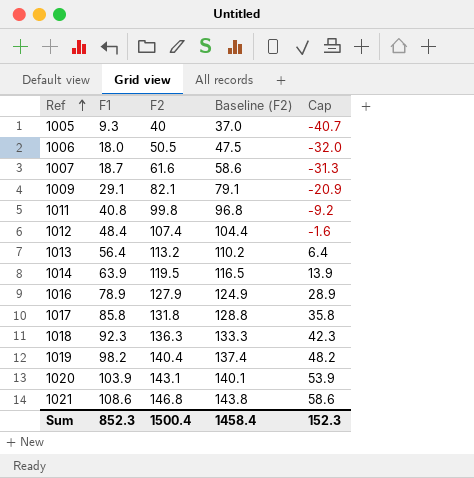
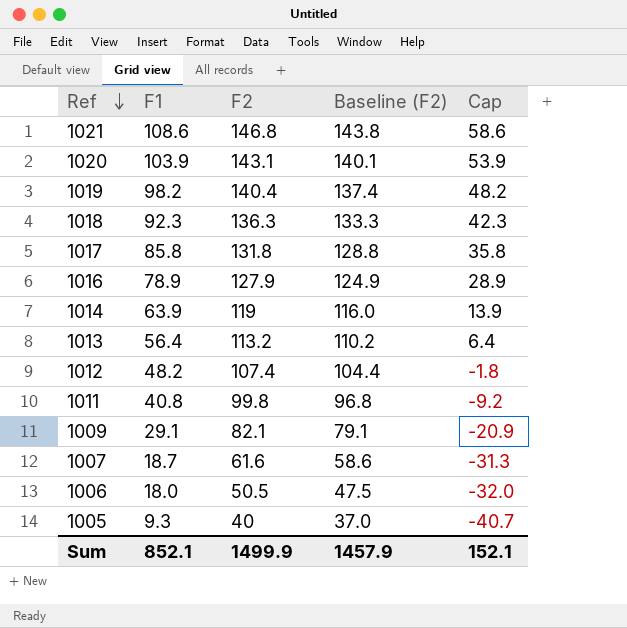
row order: Ref ascending -> Ref descending
1014 | F2: 119.5 -> 119
1014 | Baseline (F2): 116.5 -> 116.0
1012 | F1: 48.4 -> 48.2
1012 | Cap: -1.6 -> -1.8
Sum | F1: 852.3 -> 852.1
Sum | F2: 1500.4 -> 1499.9
Sum | Baseline (F2): 1458.4 -> 1457.9
Sum | Cap: 152.3 -> 152.1

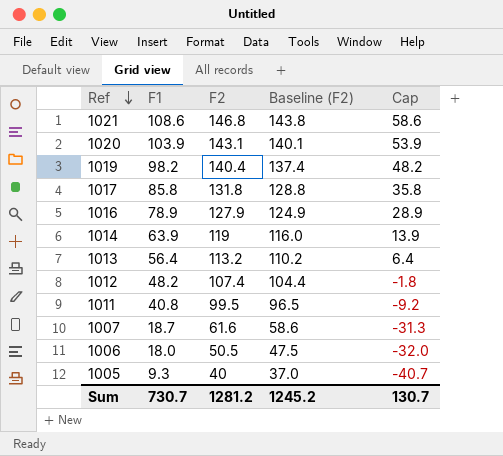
row 1018: 92.3 | 136.3 | 133.3 | 42.3 -> none
row 1009: 29.1 | 82.1 | 79.1 | -20.9 -> none
1011 | F2: 99.8 -> 99.5
1011 | Baseline (F2): 96.8 -> 96.5
Sum | F1: 852.1 -> 730.7
Sum | F2: 1499.9 -> 1281.2
Sum | Baseline (F2): 1457.9 -> 1245.2
Sum | Cap: 152.1 -> 130.7

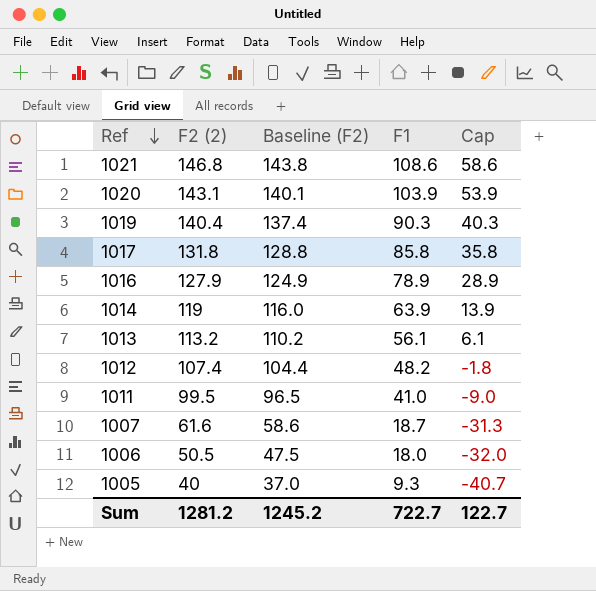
column name: F2 -> F2 (2)
column F1 | position: 2 -> 4
1019 | F1: 98.2 -> 90.3
1019 | Cap: 48.2 -> 40.3
1013 | F1: 56.4 -> 56.1
1013 | Cap: 6.4 -> 6.1
1011 | F1: 40.8 -> 41.0
1011 | Cap: -9.2 -> -9.0
Sum | F1: 730.7 -> 722.7
Sum | Cap: 130.7 -> 122.7

